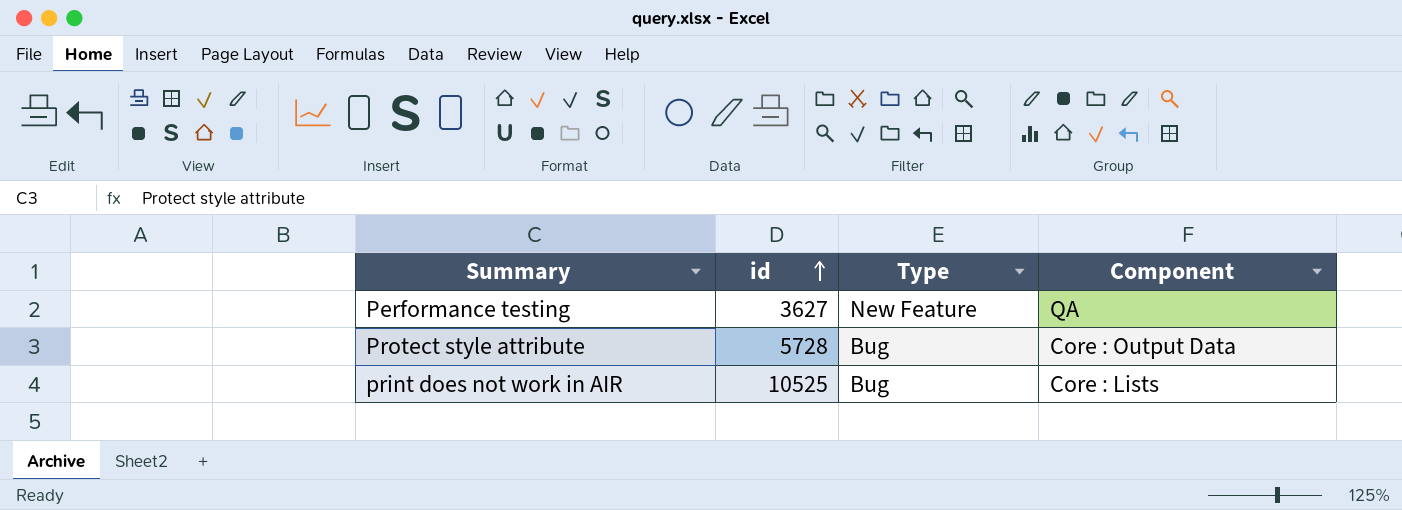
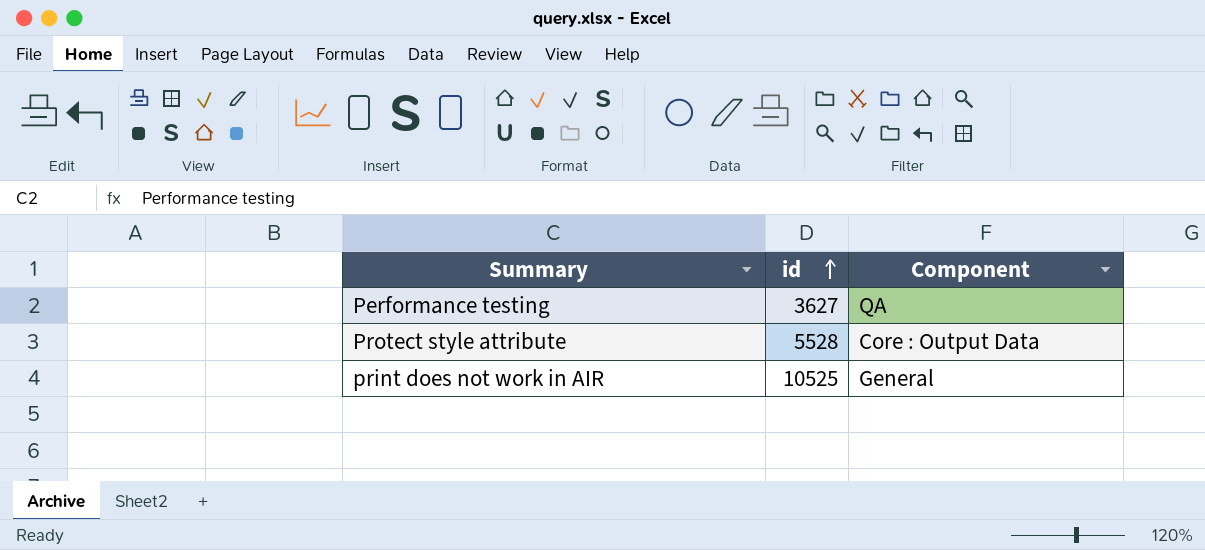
column Type | position: 3 -> none
Protect style attribute | id: 5728 -> 5528
print does not work in AIR | Component: Core : Lists -> General

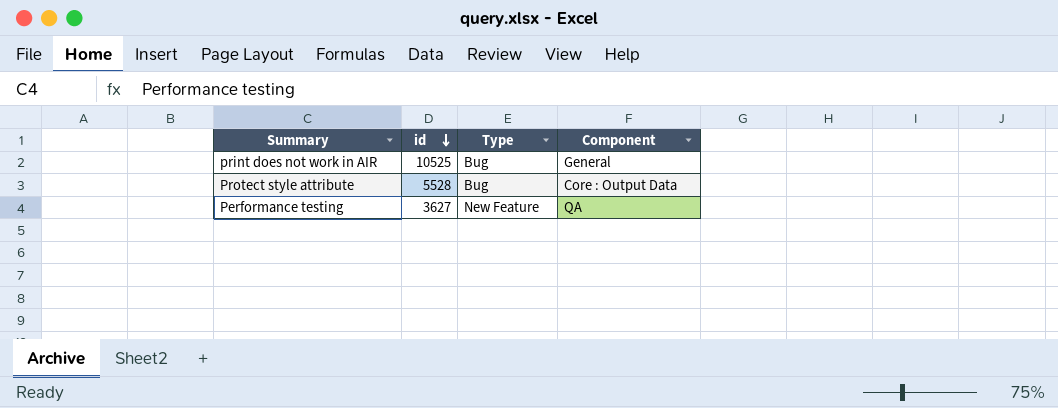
row order: id ascending -> id descending
column Type | position: none -> 3

